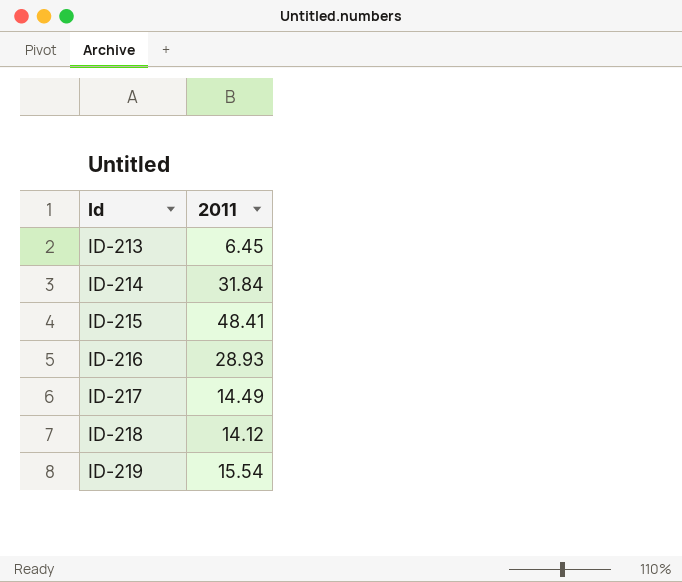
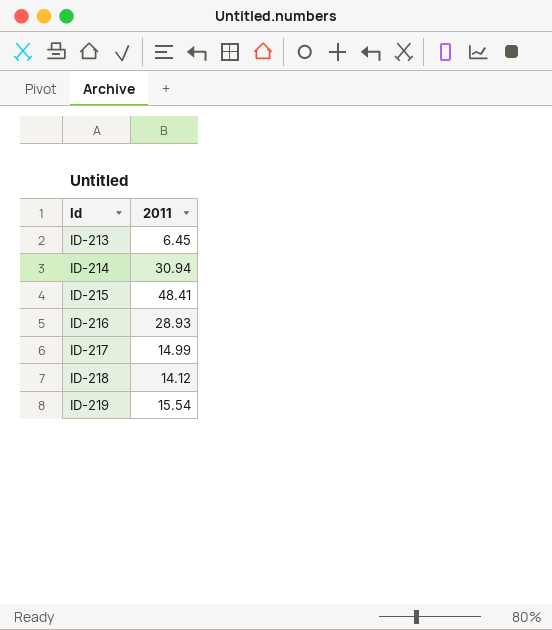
ID-214 | 2011: 31.84 -> 30.94
ID-217 | 2011: 14.49 -> 14.99

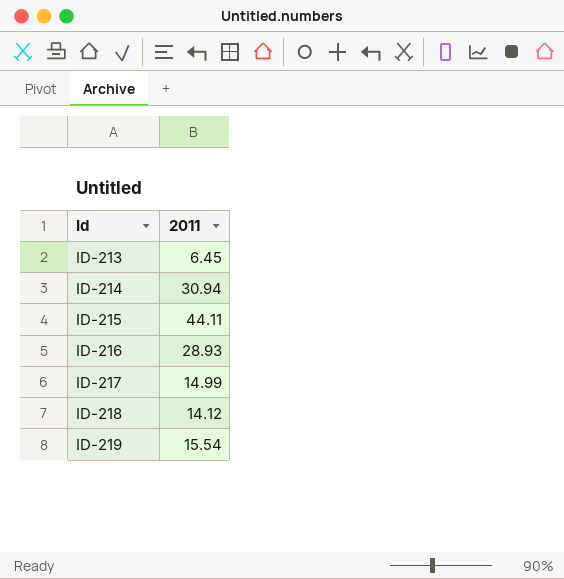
ID-215 | 2011: 48.41 -> 44.11

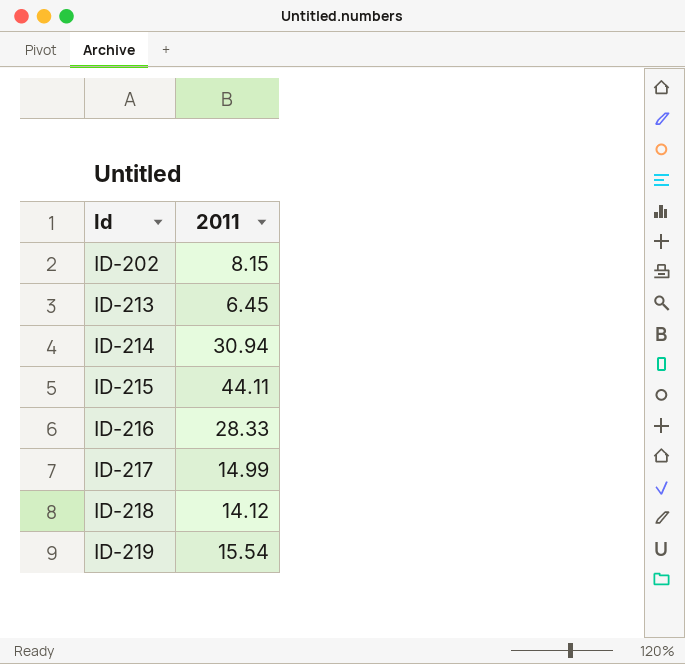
row ID-202: none -> 8.15
ID-216 | 2011: 28.93 -> 28.33

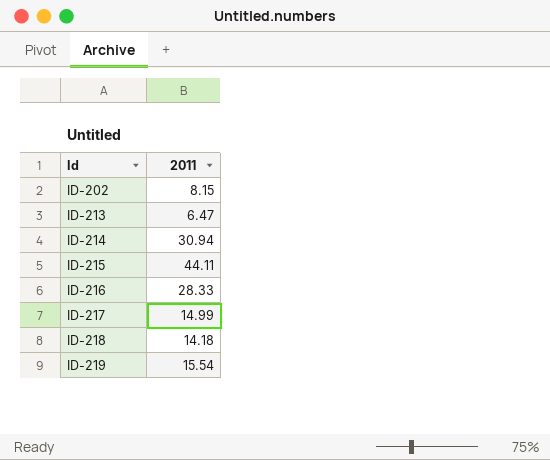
ID-213 | 2011: 6.45 -> 6.47
ID-218 | 2011: 14.12 -> 14.18

